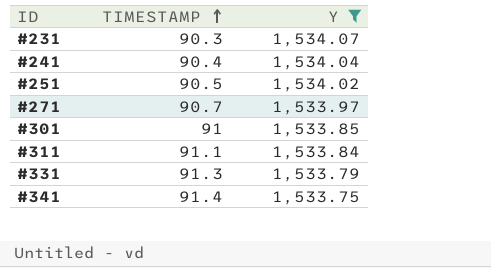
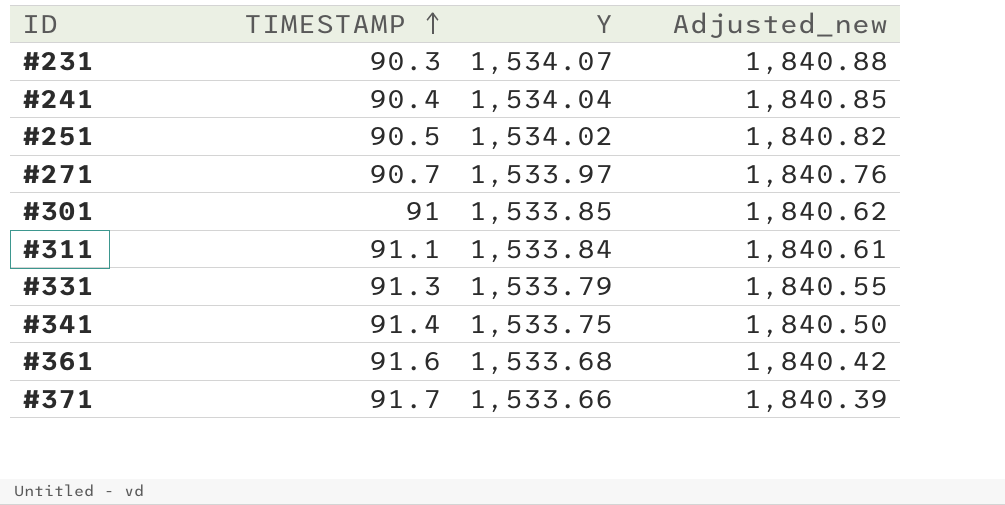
filter: Y >= 1,533.75 -> none
column Adjusted_new | formula: none -> [Y] * 1.2

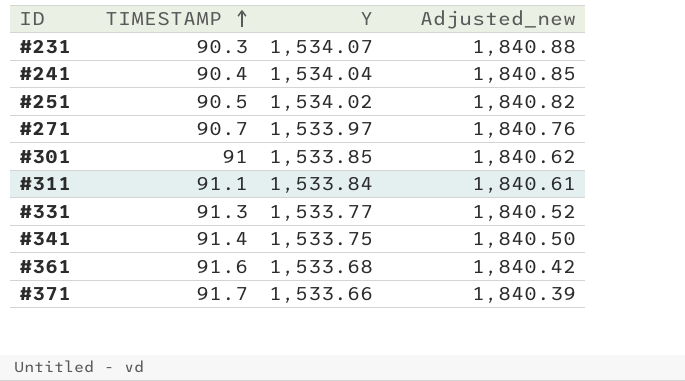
#331 | Y: 1,533.79 -> 1,533.77
#331 | Adjusted_new: 1,840.55 -> 1,840.52

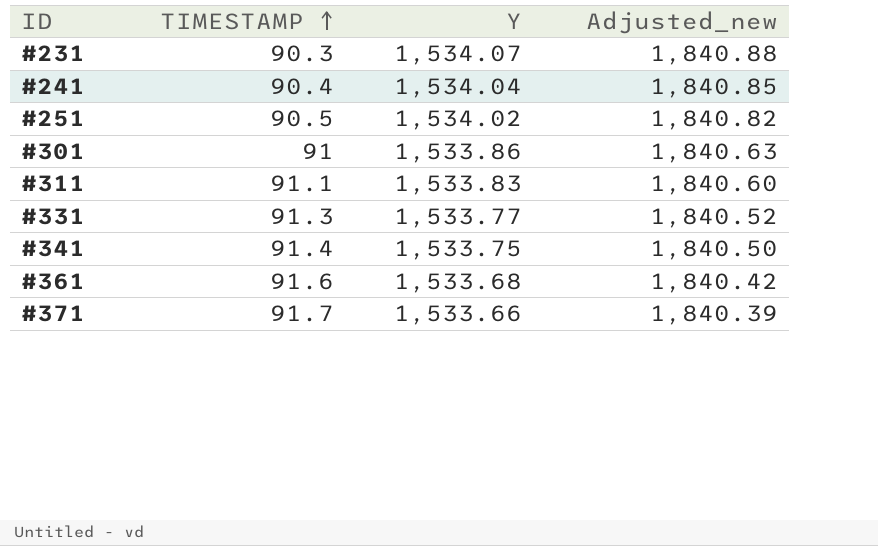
row #271: 90.7 | 1,533.97 | 1,840.76 -> none
#301 | Y: 1,533.85 -> 1,533.86
#301 | Adjusted_new: 1,840.62 -> 1,840.63
#311 | Y: 1,533.84 -> 1,533.83
#311 | Adjusted_new: 1,840.61 -> 1,840.60

